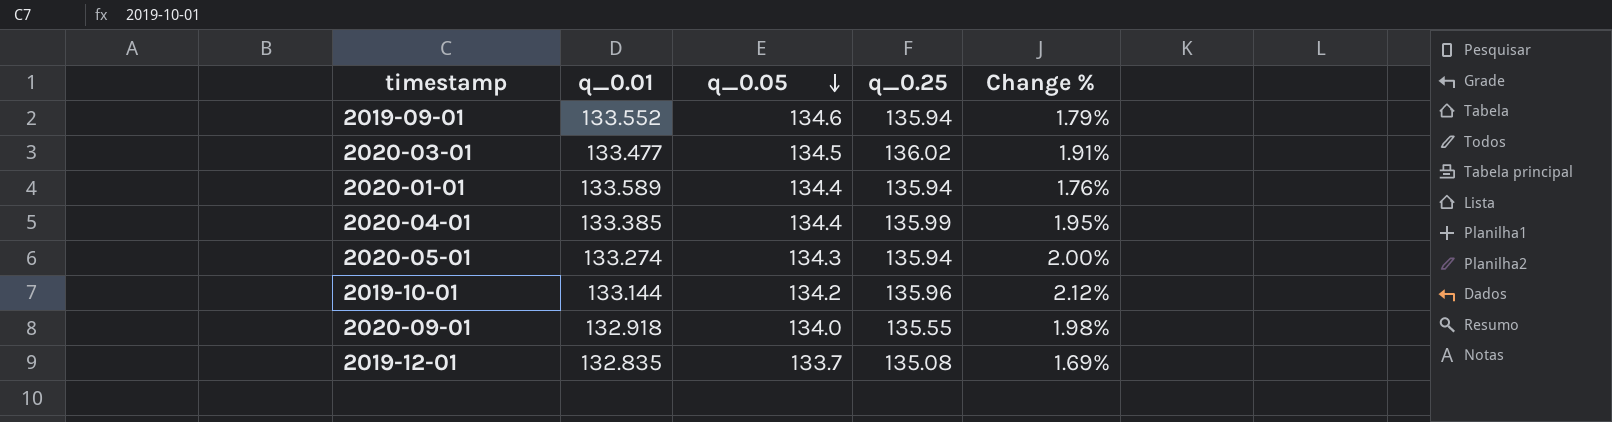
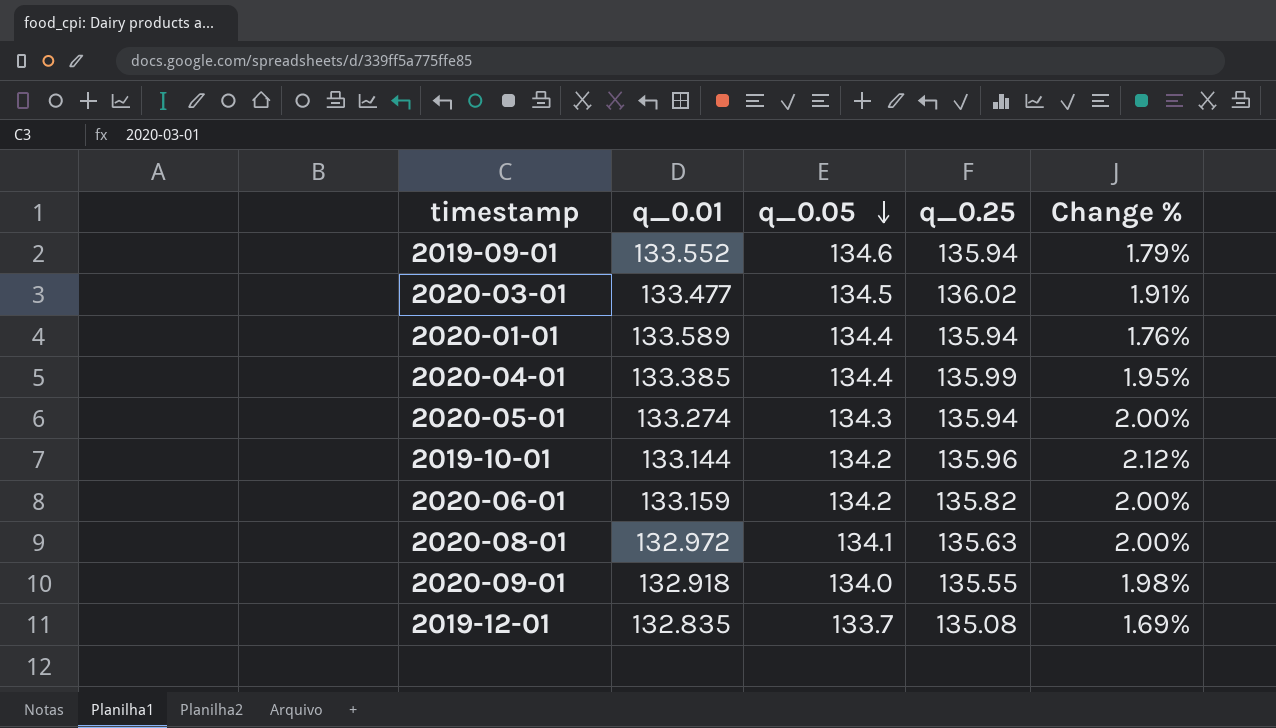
row 2020-06-01: none -> 133.159 | 134.2 | 135.82 | 2.00%
row 2020-08-01: none -> 132.972 | 134.1 | 135.63 | 2.00%

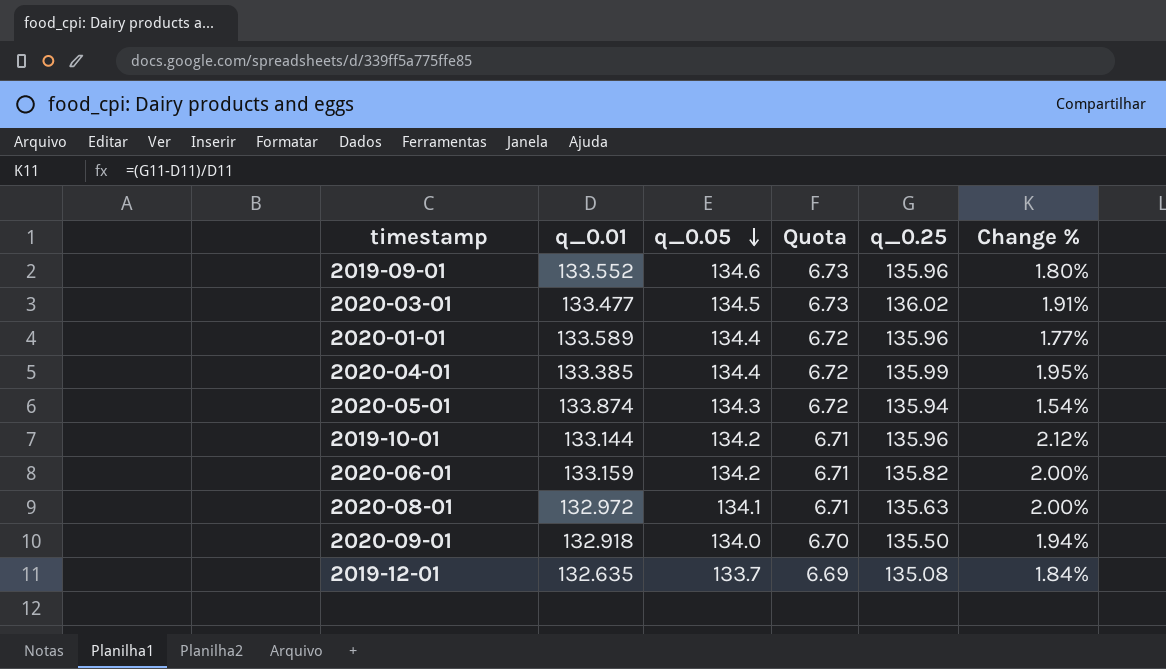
column Quota | formula: none -> [q_0.05] * 0.05
2019-09-01 | q_0.25: 135.94 -> 135.96
2019-09-01 | Change %: 1.79% -> 1.80%
2020-01-01 | q_0.25: 135.94 -> 135.96
2020-01-01 | Change %: 1.76% -> 1.77%
2020-05-01 | q_0.01: 133.274 -> 133.874
2020-05-01 | Change %: 2.00% -> 1.54%
2020-09-01 | q_0.25: 135.55 -> 135.50
2020-09-01 | Change %: 1.98% -> 1.94%
2019-12-01 | q_0.01: 132.835 -> 132.635
2019-12-01 | Change %: 1.69% -> 1.84%

